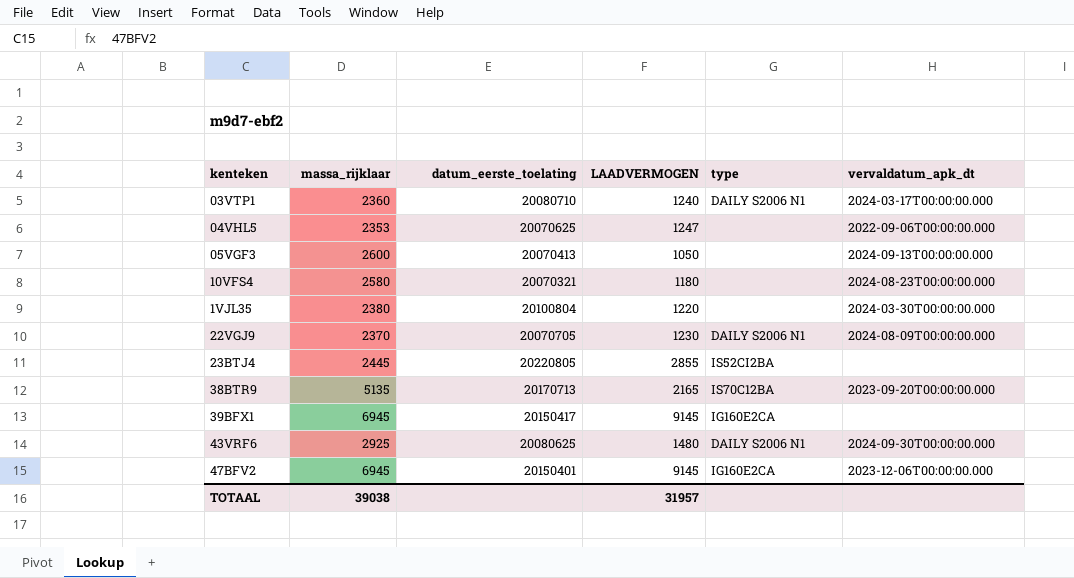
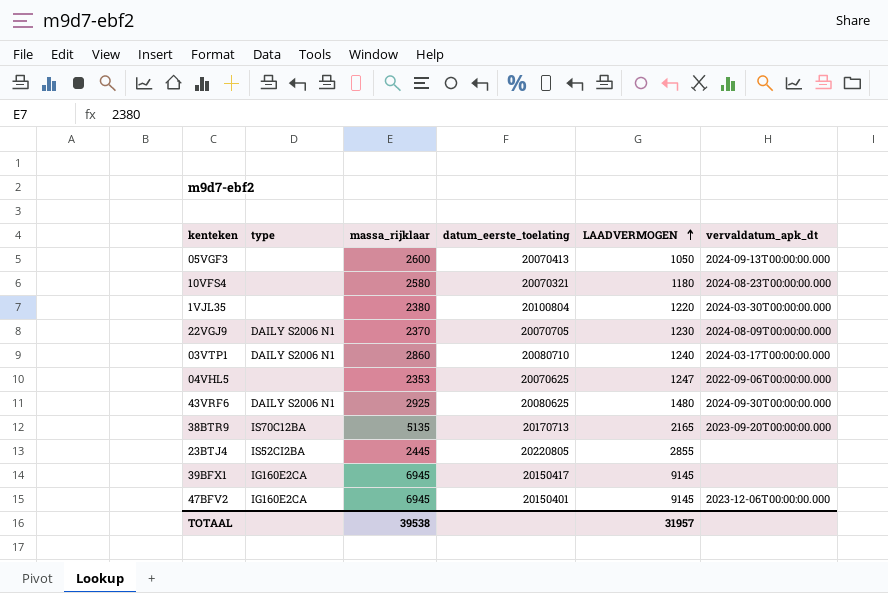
row order: none -> LAADVERMOGEN ascending
column type | position: 5 -> 2
03VTP1 | massa_rijklaar: 2360 -> 2860
TOTAAL | massa_rijklaar: 39038 -> 39538

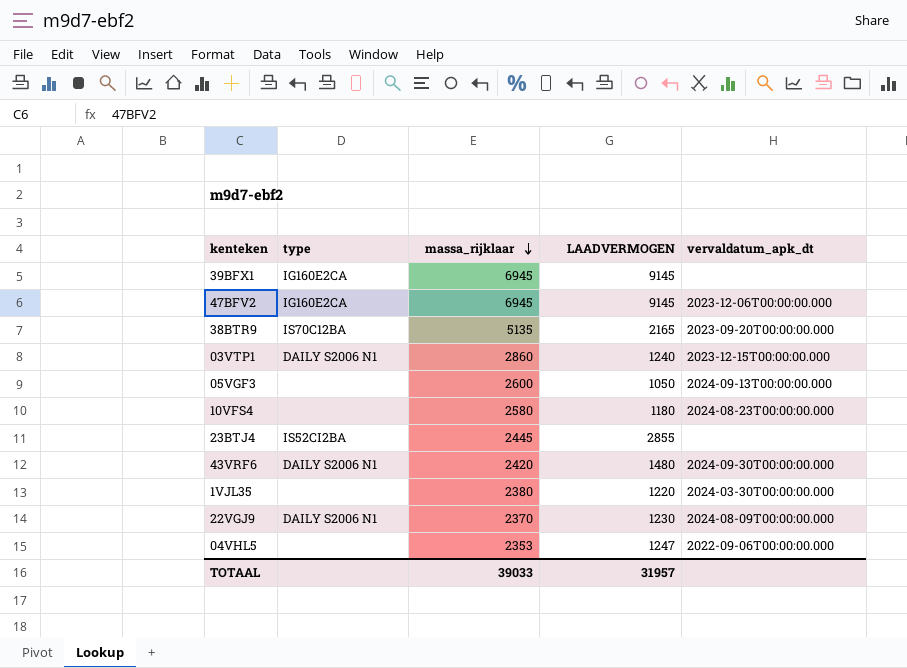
row order: LAADVERMOGEN ascending -> massa_rijklaar descending
column datum_eerste_toelating | position: 4 -> none
03VTP1 | vervaldatum_apk_dt: 2024-03-17T00:00:00.000 -> 2023-12-15T00:00:00.000
43VRF6 | massa_rijklaar: 2925 -> 2420
TOTAAL | massa_rijklaar: 39538 -> 39033

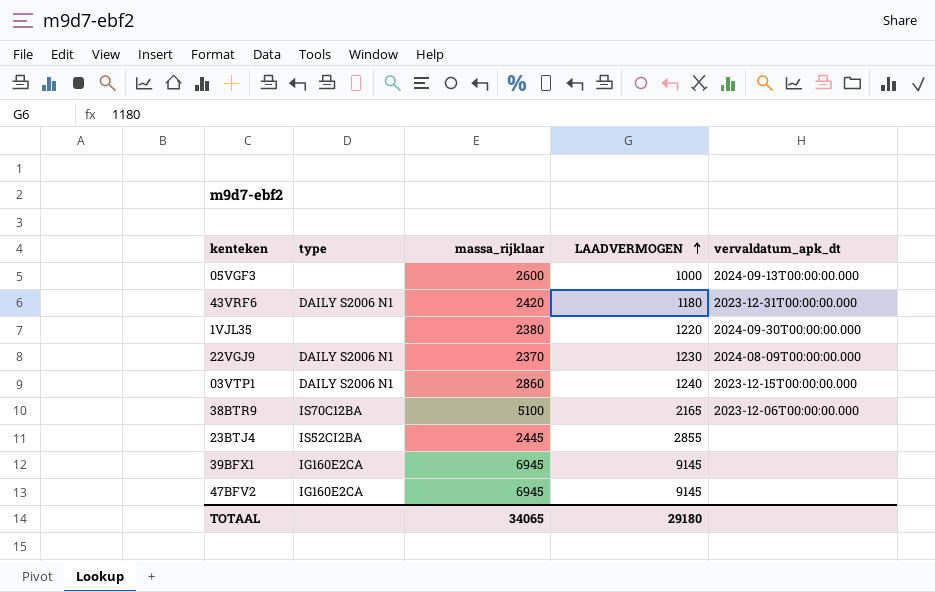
row order: massa_rijklaar descending -> LAADVERMOGEN ascending
row 10VFS4: none | 2580 | 1180 | 2024-08-23T00:00:00.000 -> none
row 04VHL5: none | 2353 | 1247 | 2022-09-06T00:00:00.000 -> none
05VGF3 | LAADVERMOGEN: 1050 -> 1000
43VRF6 | LAADVERMOGEN: 1480 -> 1180
43VRF6 | vervaldatum_apk_dt: 2024-09-30T00:00:00.000 -> 2023-12-31T00:00:00.000
1VJL35 | vervaldatum_apk_dt: 2024-03-30T00:00:00.000 -> 2024-09-30T00:00:00.000
38BTR9 | massa_rijklaar: 5135 -> 5100
38BTR9 | vervaldatum_apk_dt: 2023-09-20T00:00:00.000 -> 2023-12-06T00:00:00.000
47BFV2 | vervaldatum_apk_dt: 2023-12-06T00:00:00.000 -> none
TOTAAL | massa_rijklaar: 39033 -> 34065
TOTAAL | LAADVERMOGEN: 31957 -> 29180

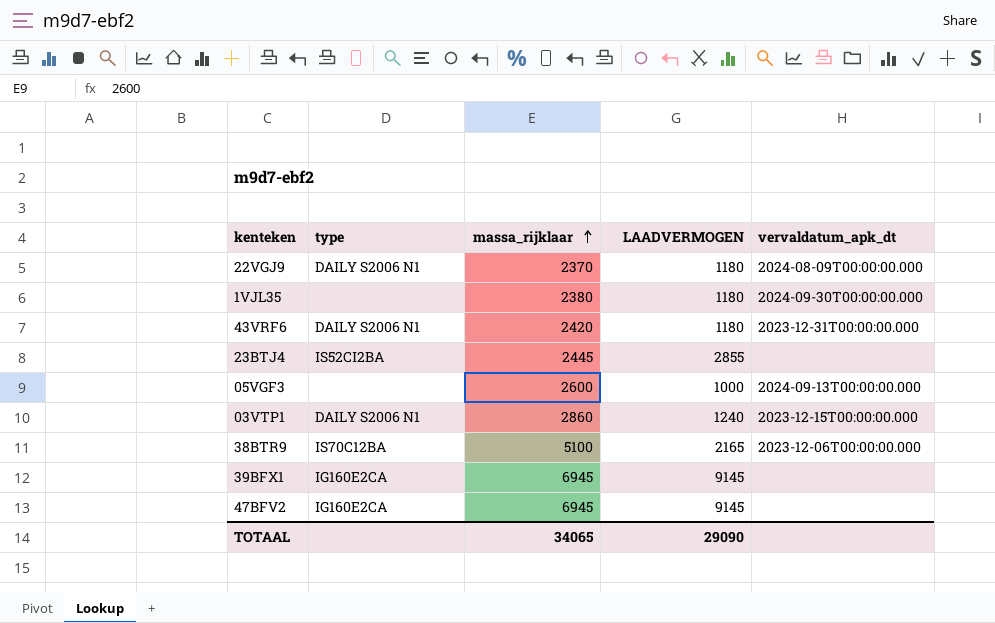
row order: LAADVERMOGEN ascending -> massa_rijklaar ascending
22VGJ9 | LAADVERMOGEN: 1230 -> 1180
1VJL35 | LAADVERMOGEN: 1220 -> 1180
TOTAAL | LAADVERMOGEN: 29180 -> 29090

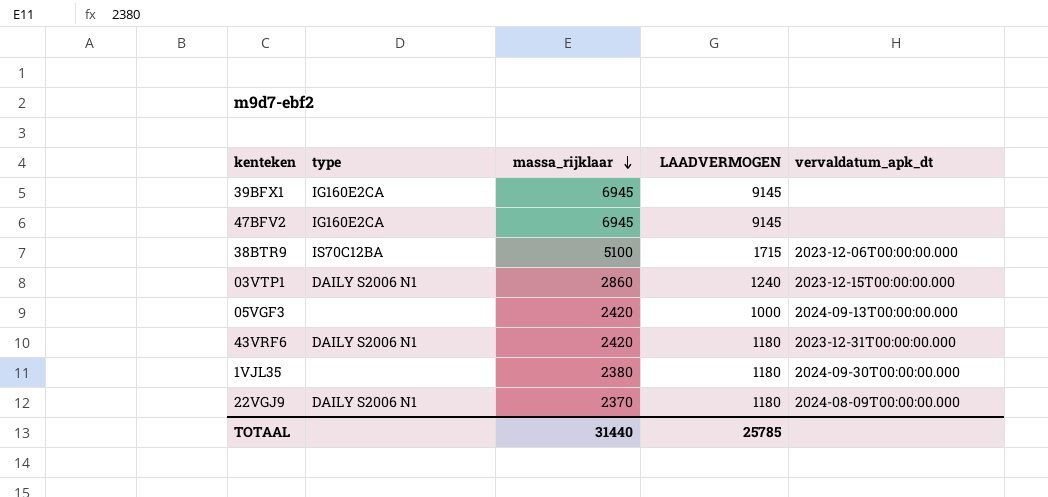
row order: massa_rijklaar ascending -> massa_rijklaar descending
row 23BTJ4: IS52CI2BA | 2445 | 2855 | none -> none
38BTR9 | LAADVERMOGEN: 2165 -> 1715
05VGF3 | massa_rijklaar: 2600 -> 2420
TOTAAL | massa_rijklaar: 34065 -> 31440
TOTAAL | LAADVERMOGEN: 29090 -> 25785

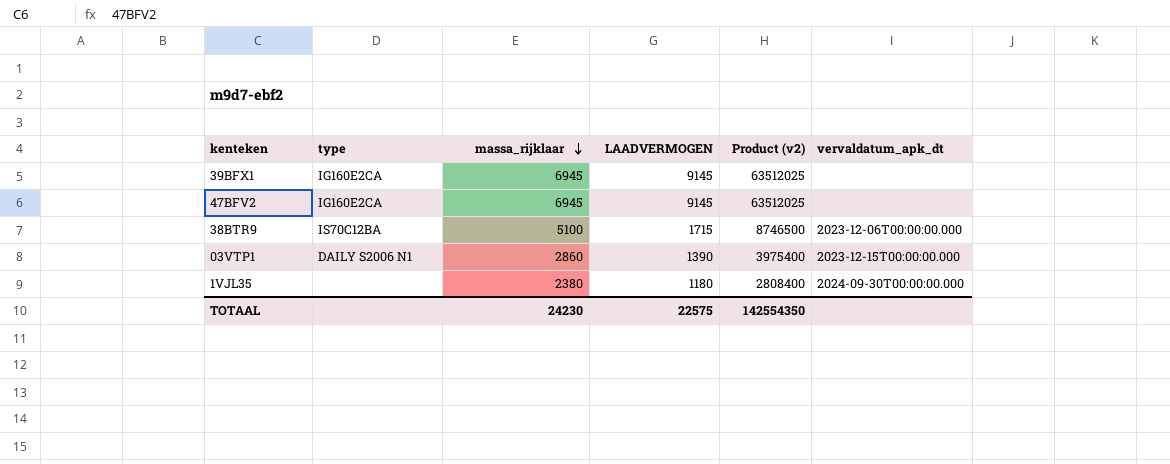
column Product (v2) | formula: none -> [massa_rijklaar] * [LAADVERMOGEN]
row 05VGF3: none | 2420 | 1000 | 2024-09-13T00:00:00.000 -> none
row 43VRF6: DAILY S2006 N1 | 2420 | 1180 | 2023-12-31T00:00:00.000 -> none
row 22VGJ9: DAILY S2006 N1 | 2370 | 1180 | 2024-08-09T00:00:00.000 -> none
03VTP1 | LAADVERMOGEN: 1240 -> 1390
TOTAAL | massa_rijklaar: 31440 -> 24230
TOTAAL | LAADVERMOGEN: 25785 -> 22575

